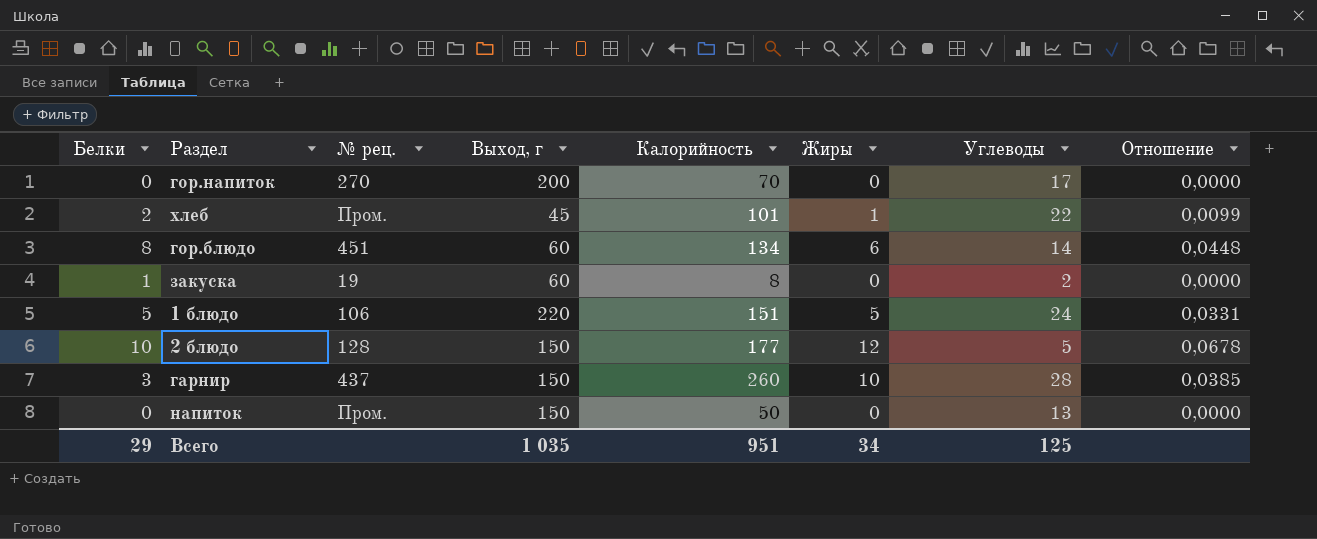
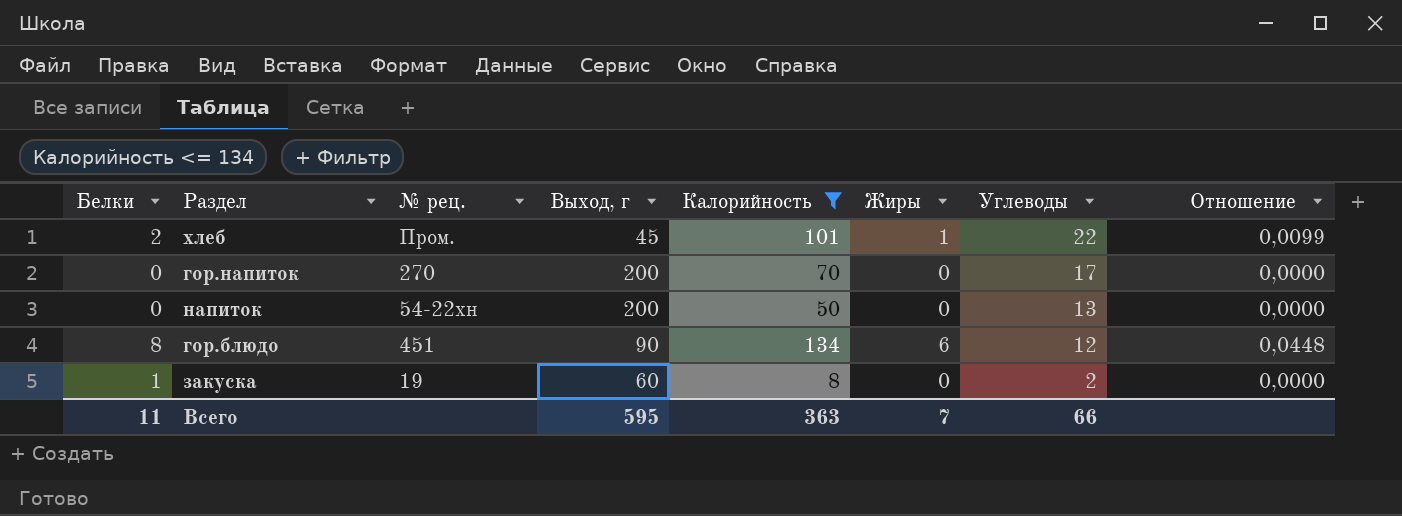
filter: none -> Калорийность <= 134
row order: none -> Углеводы descending
напиток | № рец.: Пром. -> 54-22хн
напиток | Выход, г: 150 -> 200
гор.блюдо | Выход, г: 60 -> 90
гор.блюдо | Углеводы: 14 -> 12
Всего | Белки: 29 -> 11
Всего | Выход, г: 1 035 -> 595
Всего | Калорийность: 951 -> 363
Всего | Жиры: 34 -> 7
Всего | Углеводы: 125 -> 66

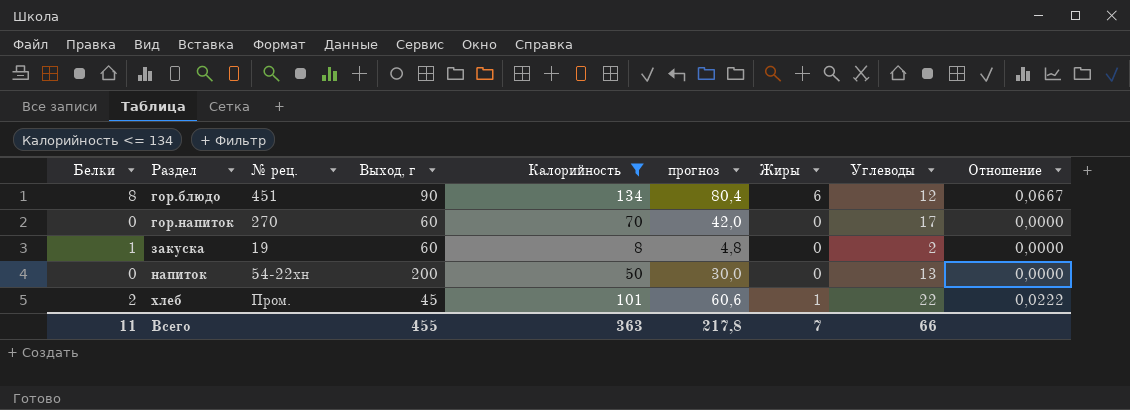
row order: Углеводы descending -> Раздел ascending
column прогноз | formula: none -> [Калорийность] * 0,6
column Отношение | formula: [Жиры] / [Калорийность] -> [Жиры] / [Выход, г]
гор.напиток | Выход, г: 200 -> 60
Всего | Выход, г: 595 -> 455

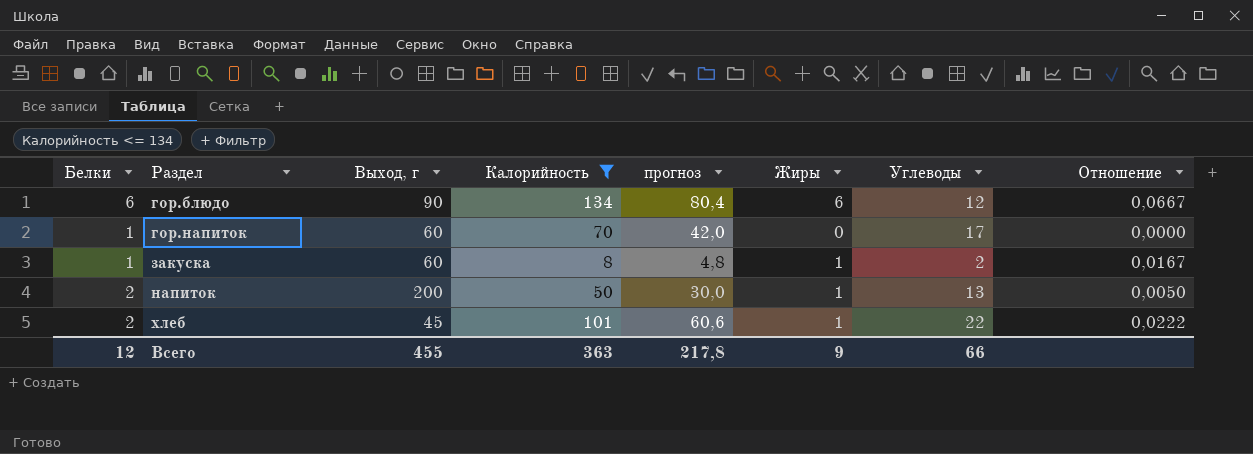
column № рец. | position: 3 -> none
гор.блюдо | Белки: 8 -> 6
гор.напиток | Белки: 0 -> 1
закуска | Жиры: 0 -> 1
закуска | Отношение: 0,0000 -> 0,0167
напиток | Белки: 0 -> 2
напиток | Жиры: 0 -> 1
напиток | Отношение: 0,0000 -> 0,0050
Всего | Белки: 11 -> 12
Всего | Жиры: 7 -> 9

